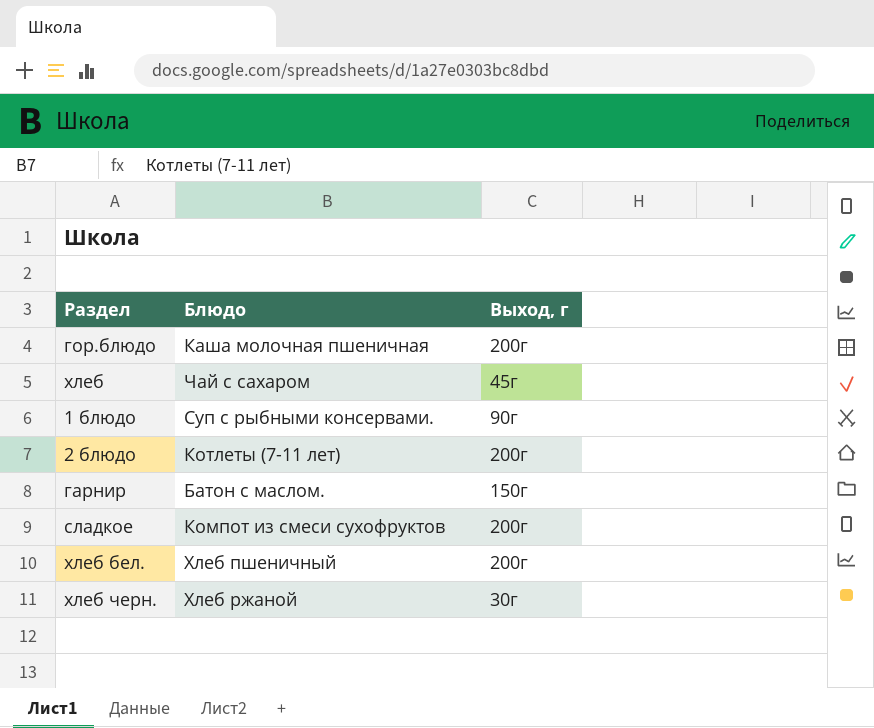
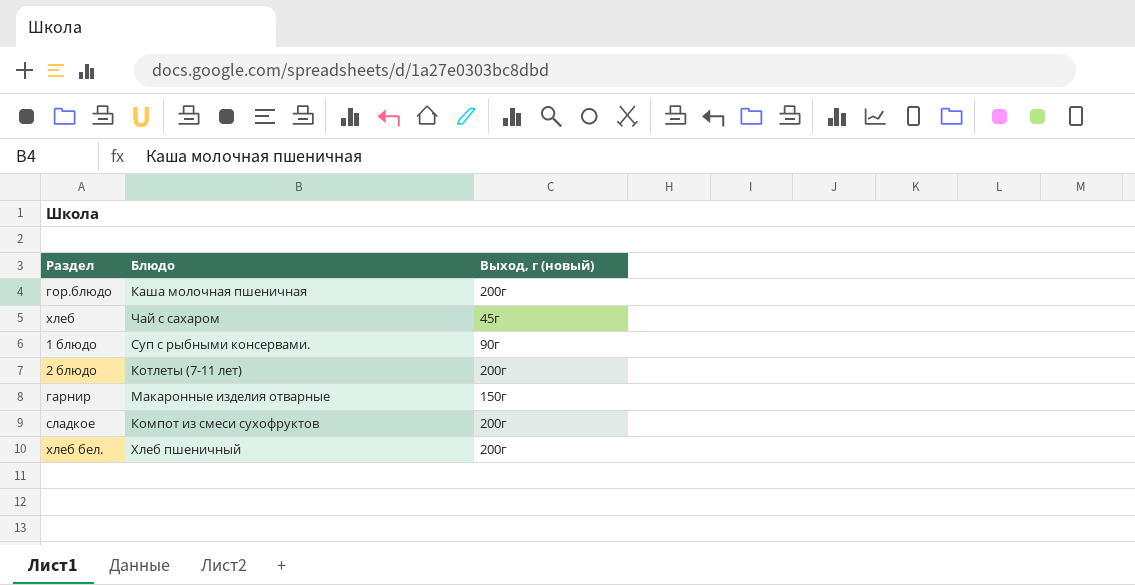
column name: Выход, г -> Выход, г (новый)
row хлеб черн.: Хлеб ржаной | 30г -> none
гарнир | Блюдо: Батон с маслом. -> Макаронные изделия отварные

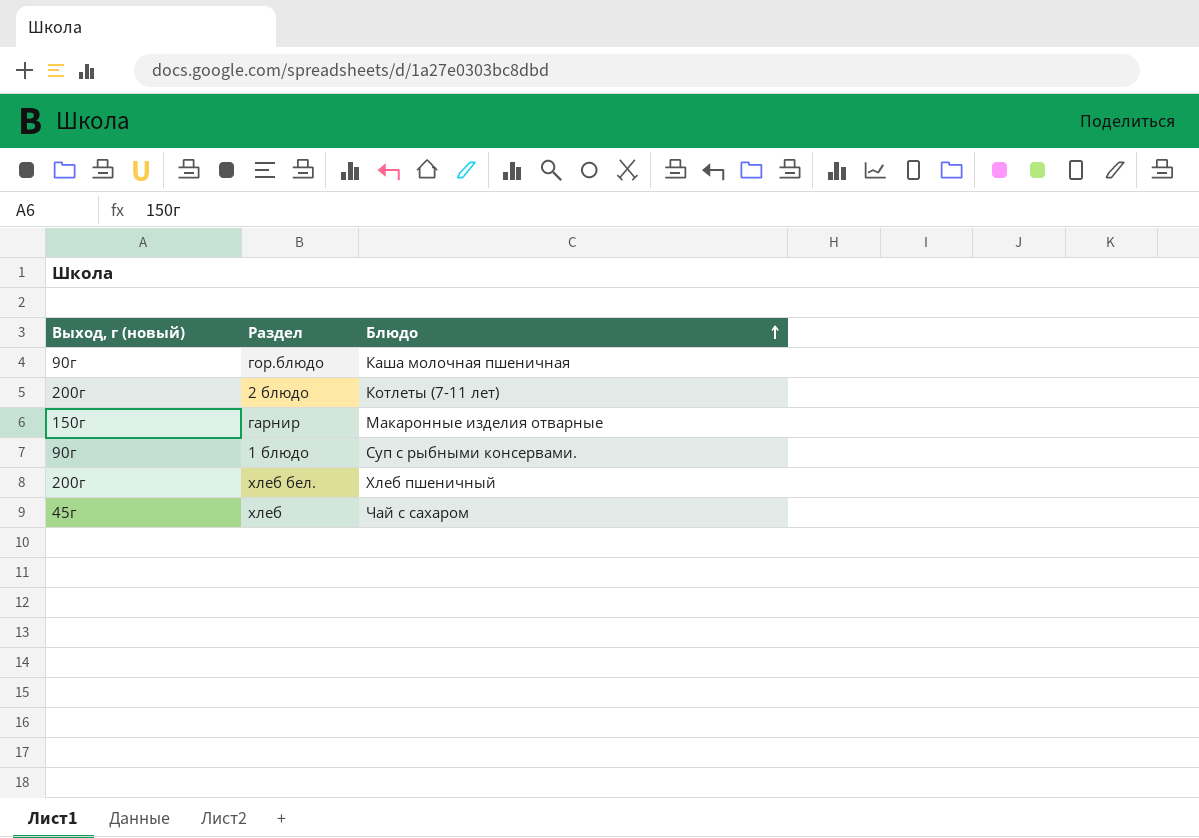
row order: none -> Блюдо ascending
column Выход, г (новый) | position: 3 -> 1
row сладкое: Компот из смеси сухофруктов | 200г -> none
гор.блюдо | Выход, г (новый): 200г -> 90г

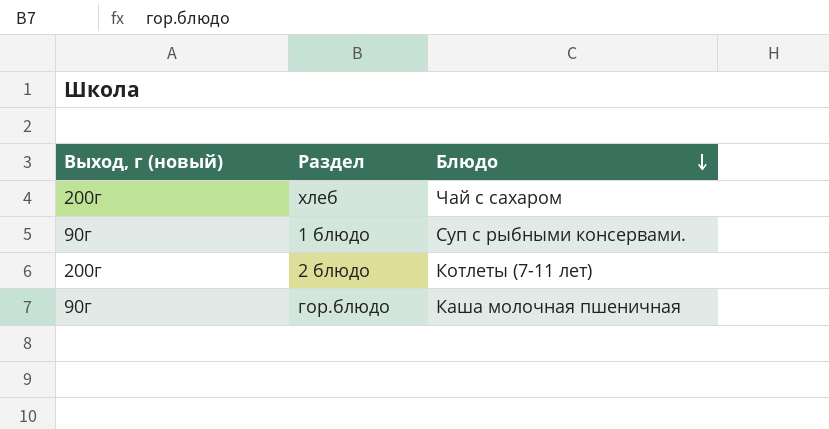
row order: Блюдо ascending -> Блюдо descending
row гарнир: 150г | Макаронные изделия отварные -> none
row хлеб бел.: 200г | Хлеб пшеничный -> none
хлеб | Выход, г (новый): 45г -> 200г

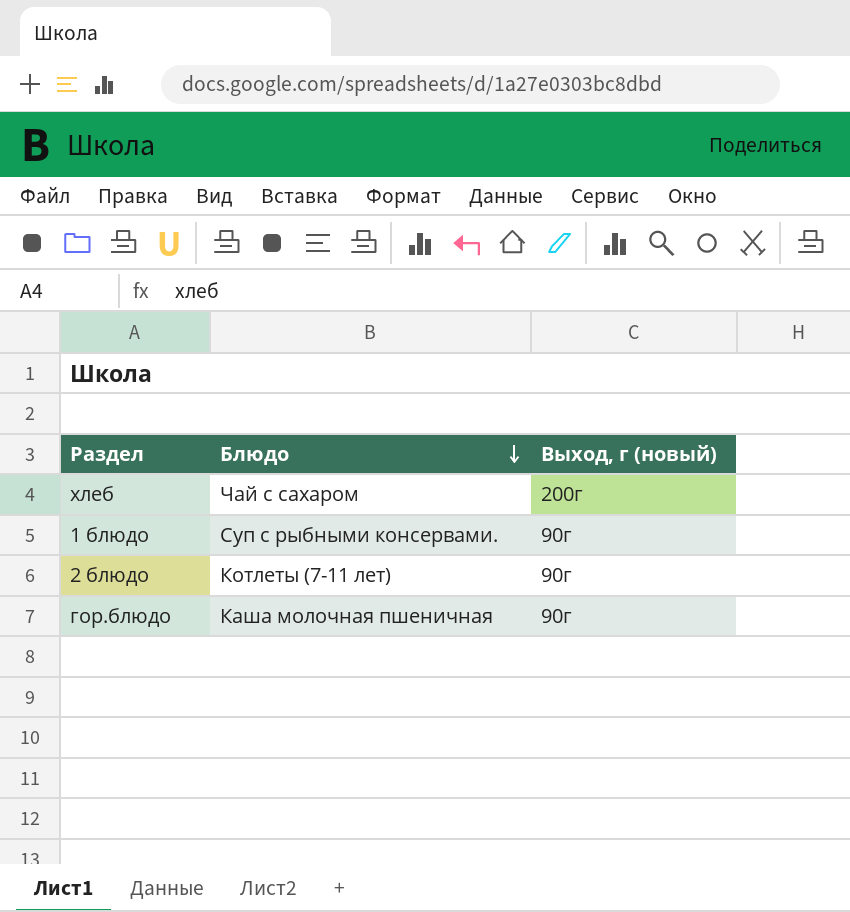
column Выход, г (новый) | position: 1 -> 3
2 блюдо | Выход, г (новый): 200г -> 90г

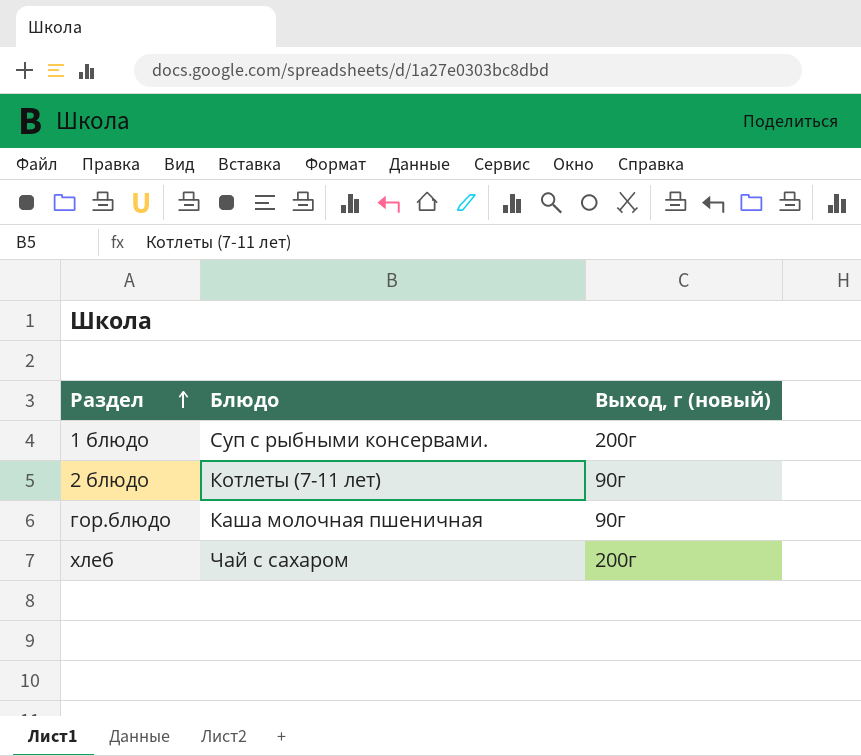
row order: Блюдо descending -> Раздел ascending
1 блюдо | Выход, г (новый): 90г -> 200г

